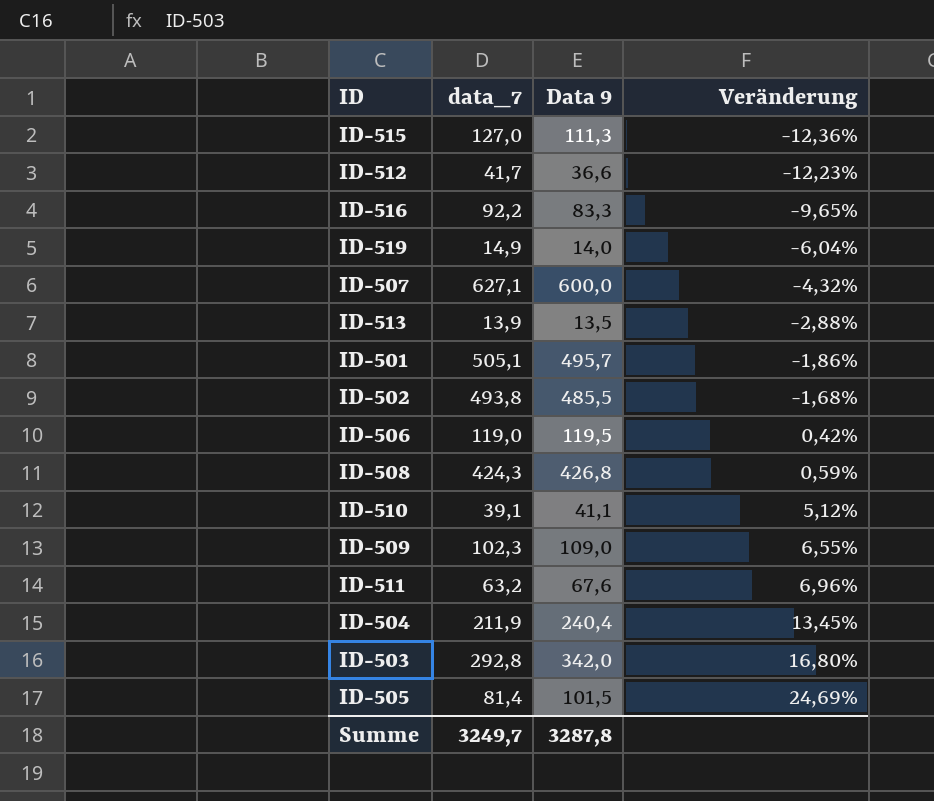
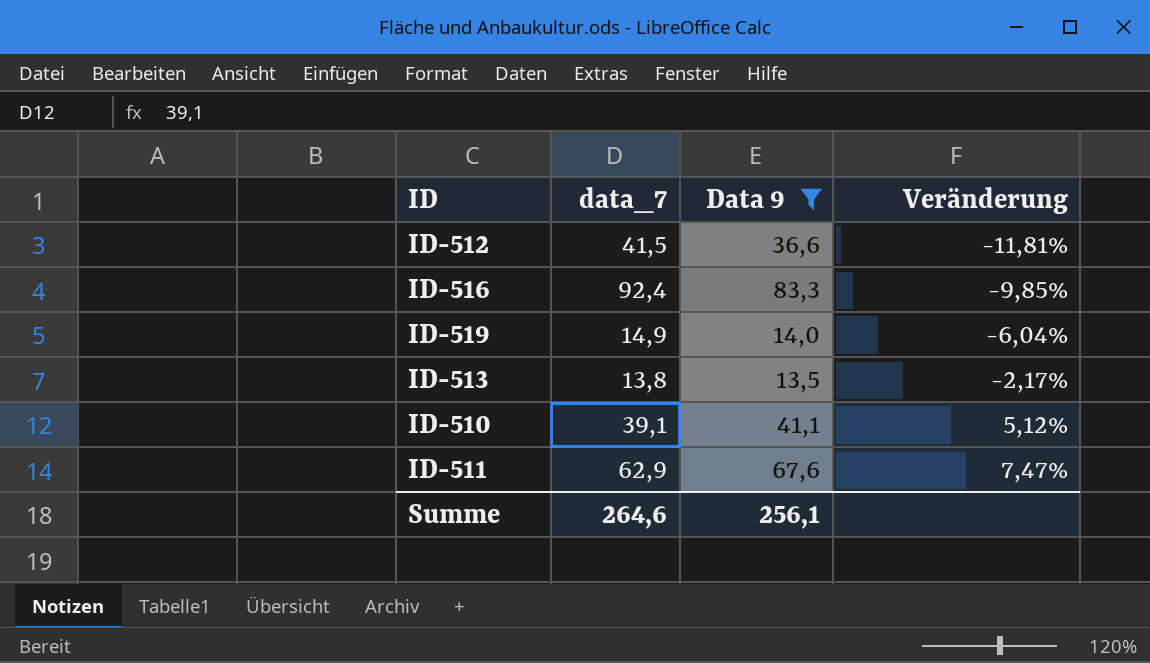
filter: none -> Data 9 <= 83,3
ID-512 | data_7: 41,7 -> 41,5
ID-512 | Veränderung: -12,23% -> -11,81%
ID-516 | data_7: 92,2 -> 92,4
ID-516 | Veränderung: -9,65% -> -9,85%
ID-513 | data_7: 13,9 -> 13,8
ID-513 | Veränderung: -2,88% -> -2,17%
ID-511 | data_7: 63,2 -> 62,9
ID-511 | Veränderung: 6,96% -> 7,47%
Summe | data_7: 3249,7 -> 264,6
Summe | Data 9: 3287,8 -> 256,1

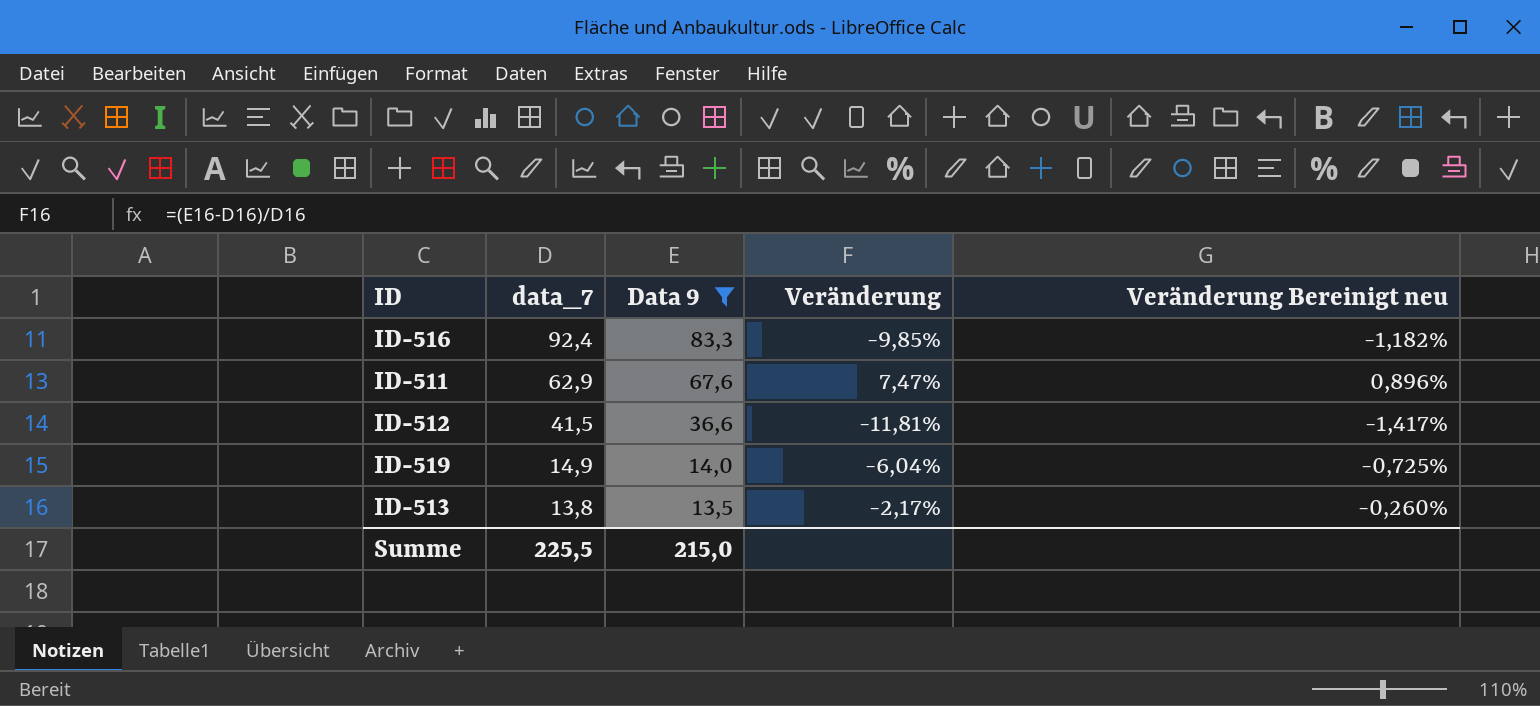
row order: Veränderung ascending -> data_7 descending
column Veränderung Bereinigt neu | formula: none -> [Veränderung] * 0,12
row ID-510: 39,1 | 41,1 | 5,12% -> none
Summe | data_7: 264,6 -> 225,5
Summe | Data 9: 256,1 -> 215,0

